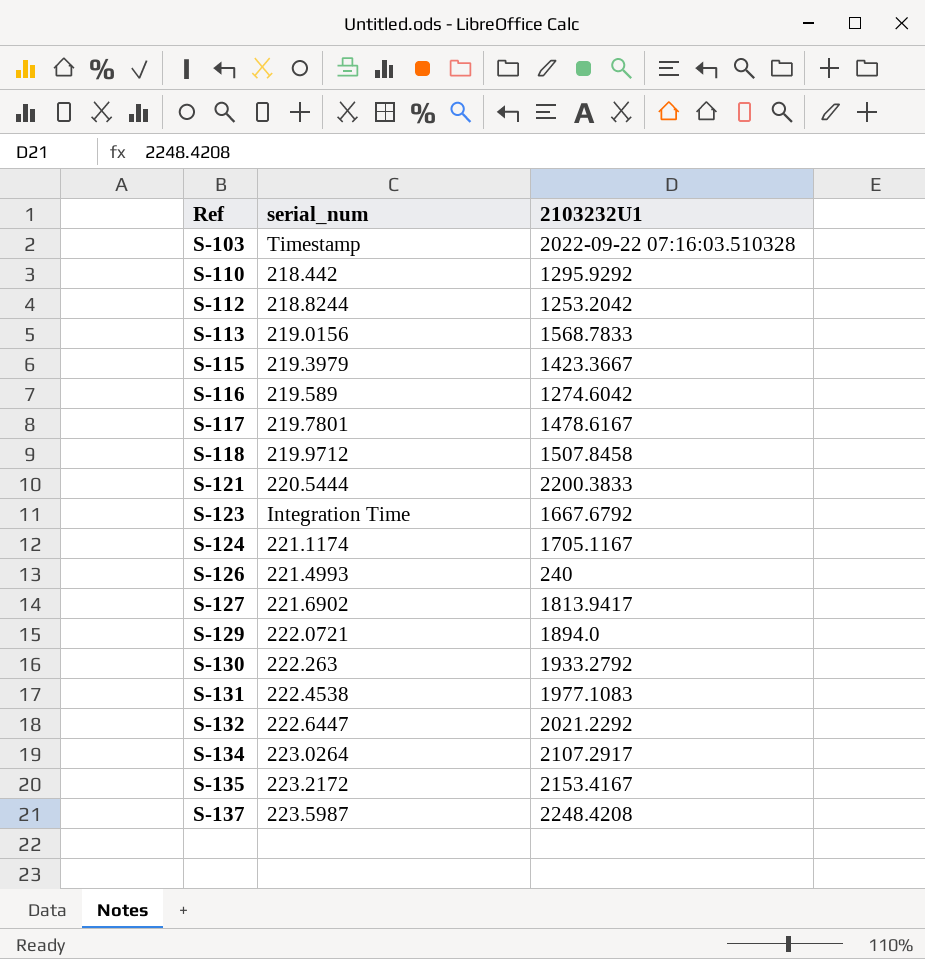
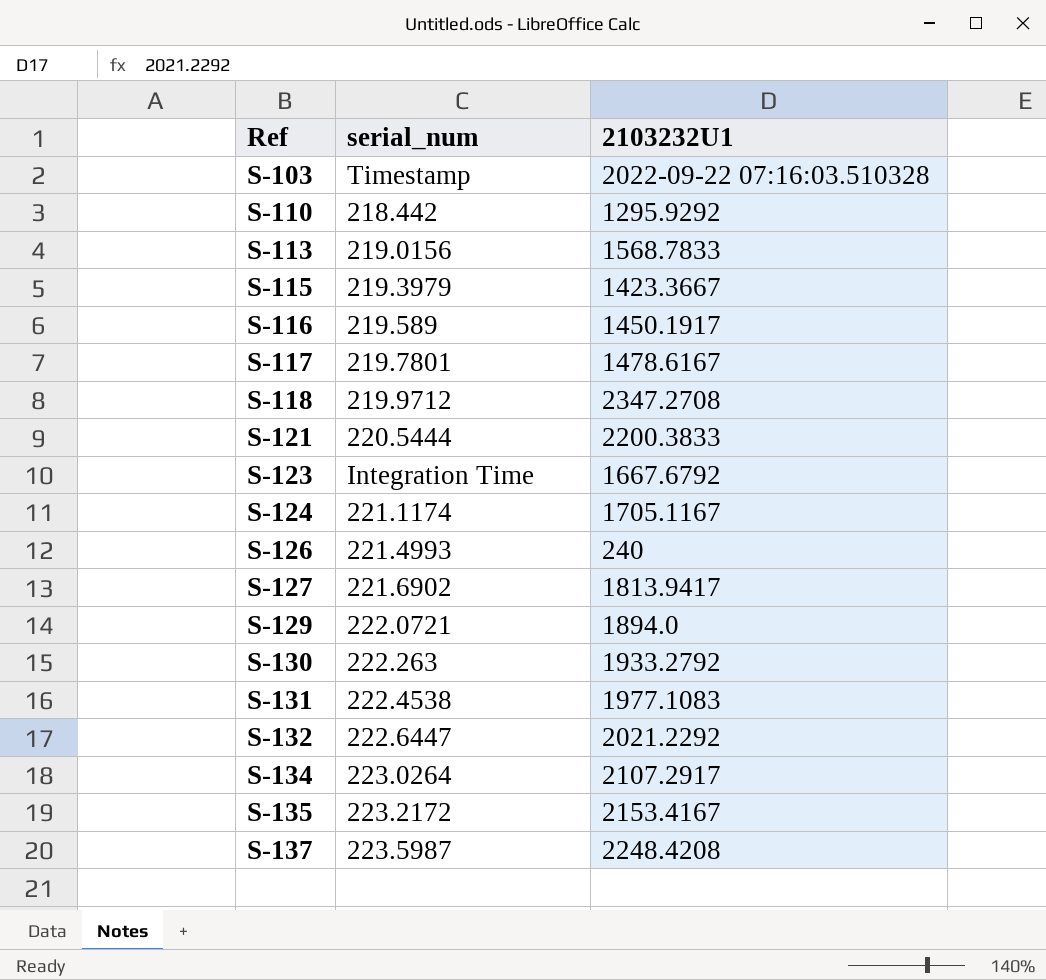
row S-112: 218.8244 | 1253.2042 -> none
S-116 | 2103232U1: 1274.6042 -> 1450.1917
S-118 | 2103232U1: 1507.8458 -> 2347.2708

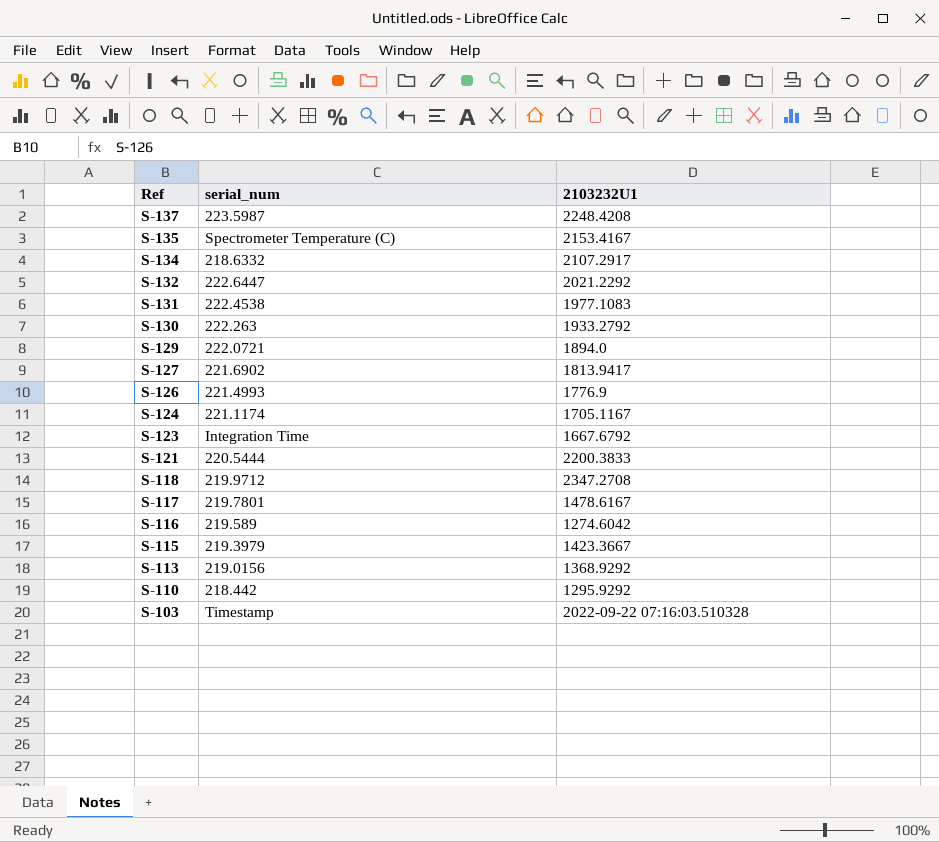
row order: Ref ascending -> Ref descending
S-135 | serial_num: 223.2172 -> Spectrometer Temperature (C)
S-134 | serial_num: 223.0264 -> 218.6332
S-126 | 2103232U1: 240 -> 1776.9
S-116 | 2103232U1: 1450.1917 -> 1274.6042
S-113 | 2103232U1: 1568.7833 -> 1368.9292

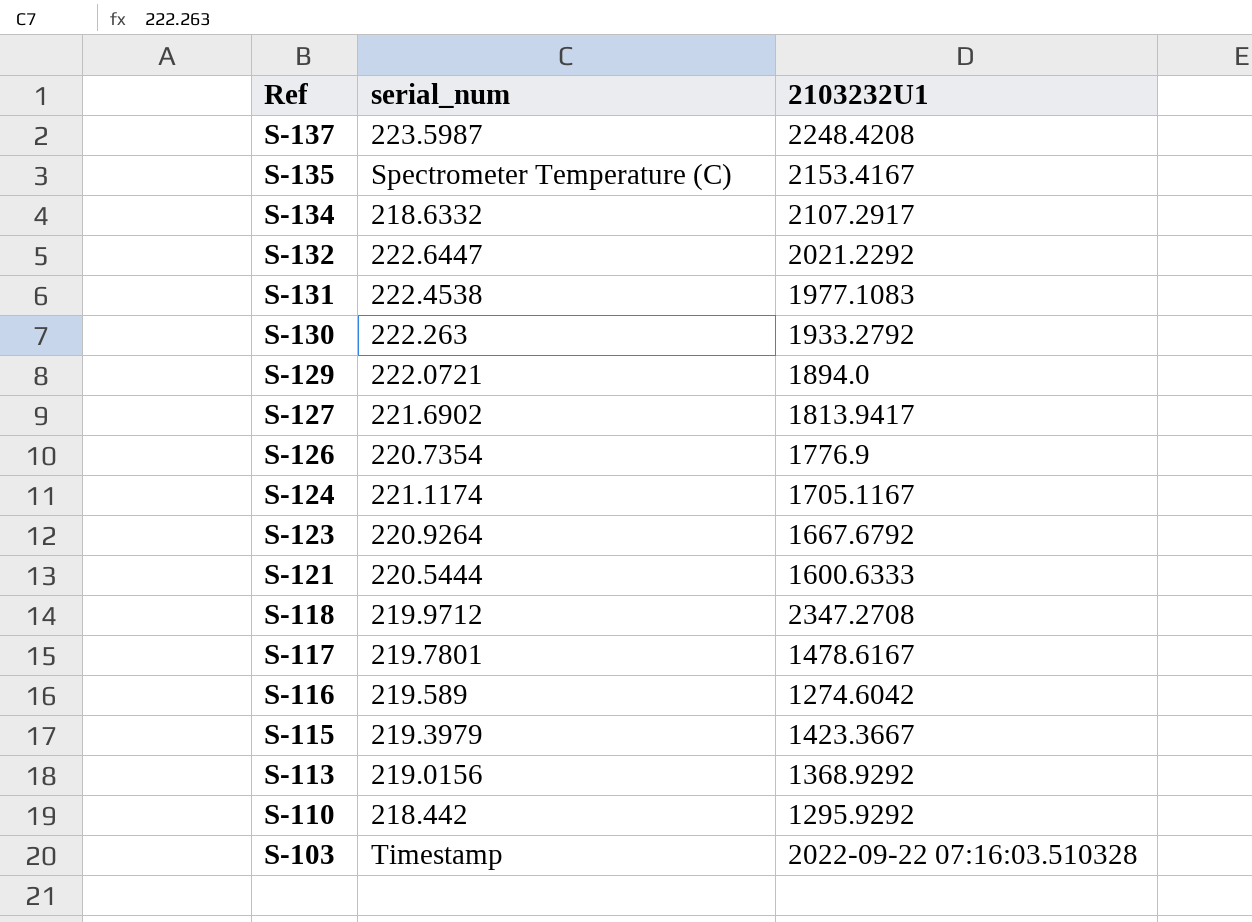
S-126 | serial_num: 221.4993 -> 220.7354
S-123 | serial_num: Integration Time -> 220.9264
S-121 | 2103232U1: 2200.3833 -> 1600.6333

